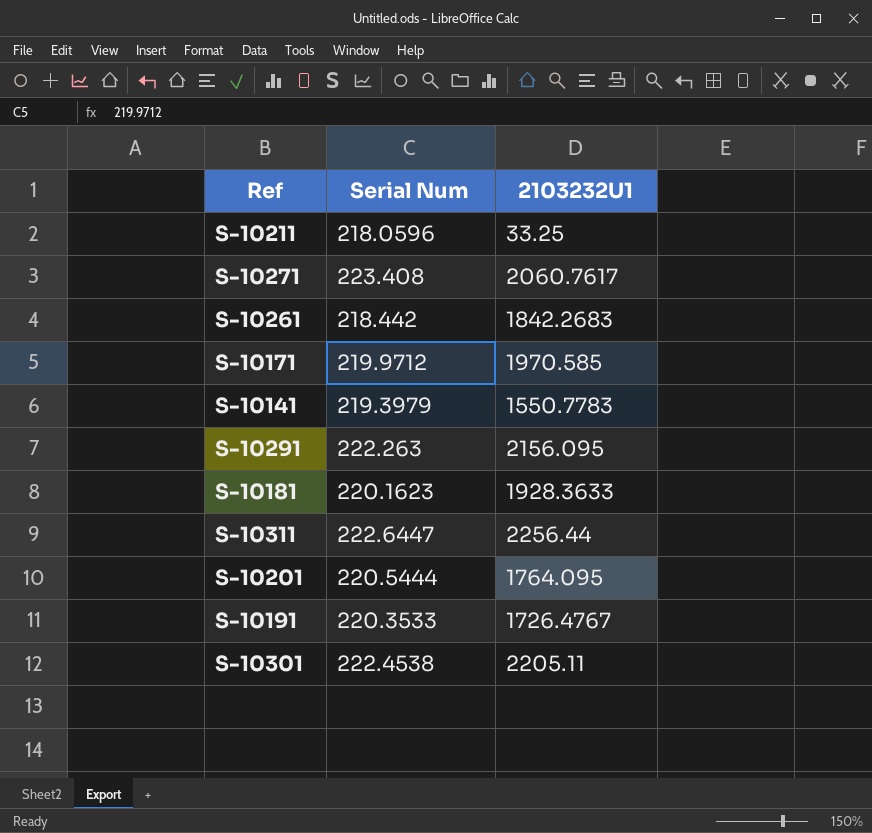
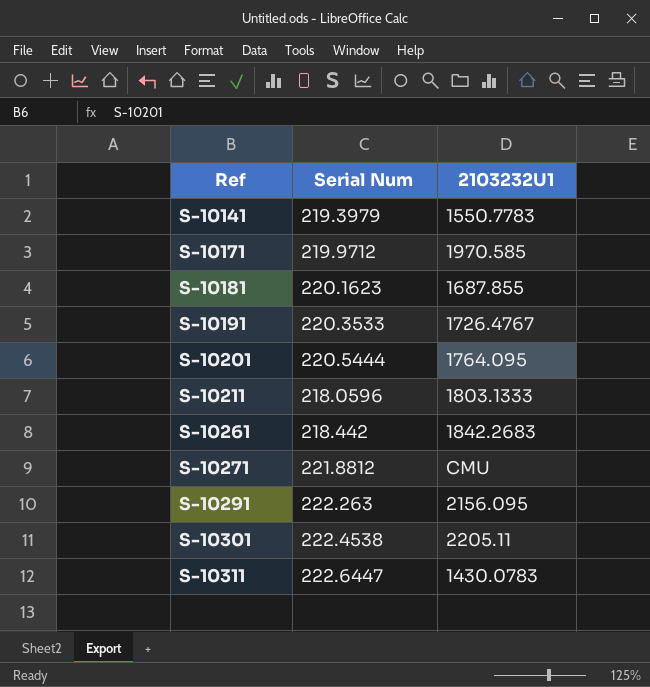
row order: none -> Ref ascending
S-10181 | 2103232U1: 1928.3633 -> 1687.855
S-10211 | 2103232U1: 33.25 -> 1803.1333
S-10271 | Serial Num: 223.408 -> 221.8812
S-10271 | 2103232U1: 2060.7617 -> CMU
S-10311 | 2103232U1: 2256.44 -> 1430.0783

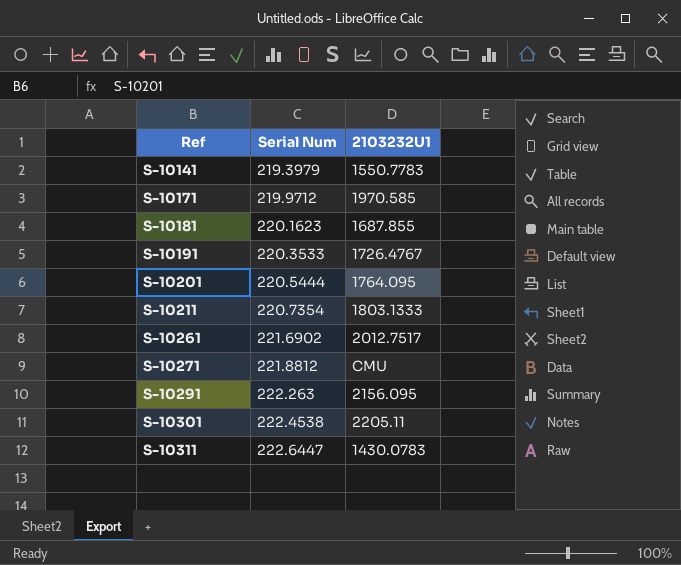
S-10211 | Serial Num: 218.0596 -> 220.7354
S-10261 | Serial Num: 218.442 -> 221.6902
S-10261 | 2103232U1: 1842.2683 -> 2012.7517

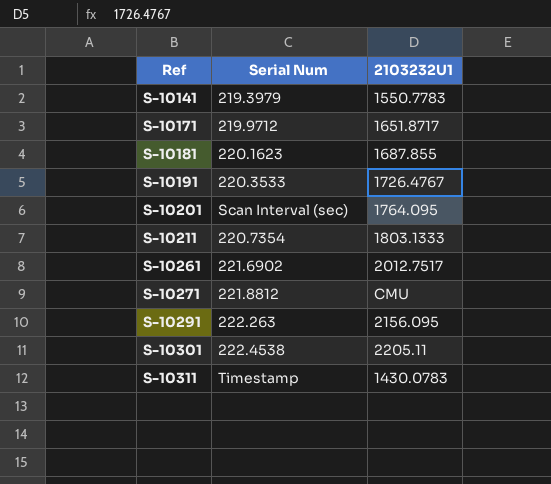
S-10171 | 2103232U1: 1970.585 -> 1651.8717
S-10201 | Serial Num: 220.5444 -> Scan Interval (sec)
S-10311 | Serial Num: 222.6447 -> Timestamp

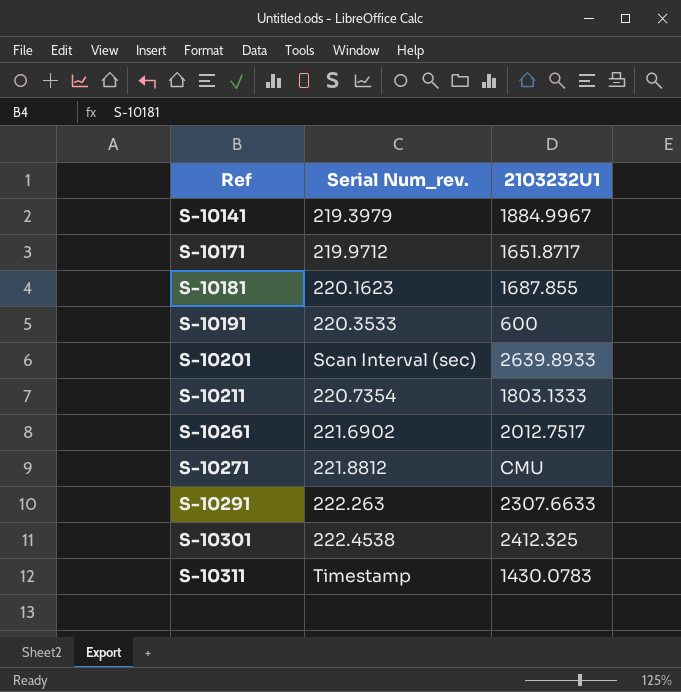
column name: Serial Num -> Serial Num_rev.
S-10141 | 2103232U1: 1550.7783 -> 1884.9967
S-10191 | 2103232U1: 1726.4767 -> 600
S-10201 | 2103232U1: 1764.095 -> 2639.8933
S-10291 | 2103232U1: 2156.095 -> 2307.6633
S-10301 | 2103232U1: 2205.11 -> 2412.325

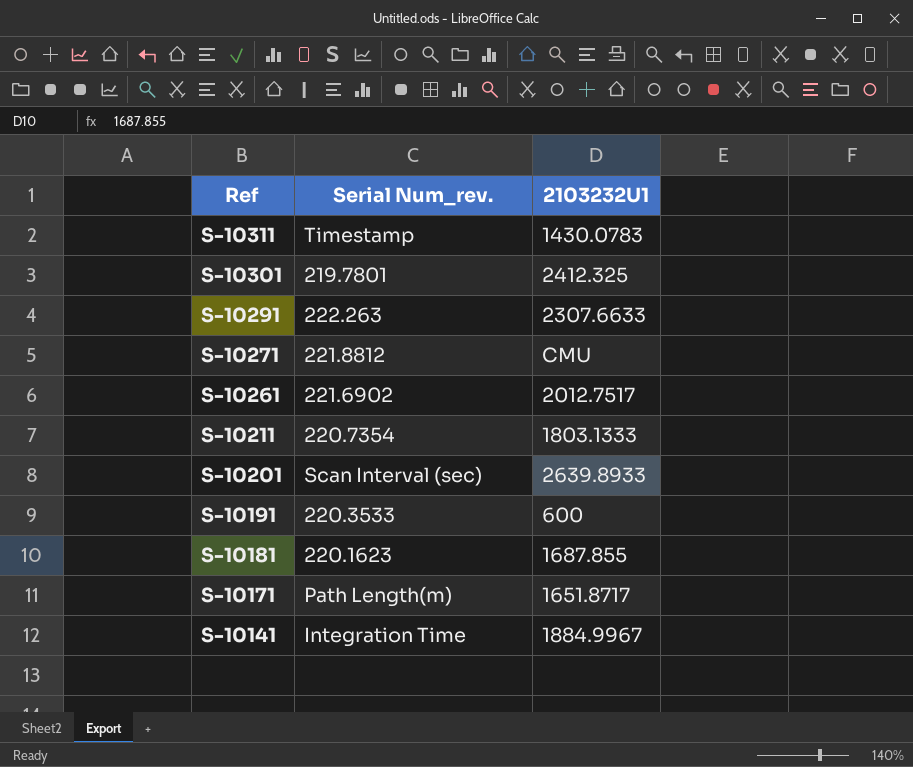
row order: Ref ascending -> Ref descending
S-10301 | Serial Num_rev.: 222.4538 -> 219.7801
S-10171 | Serial Num_rev.: 219.9712 -> Path Length(m)
S-10141 | Serial Num_rev.: 219.3979 -> Integration Time

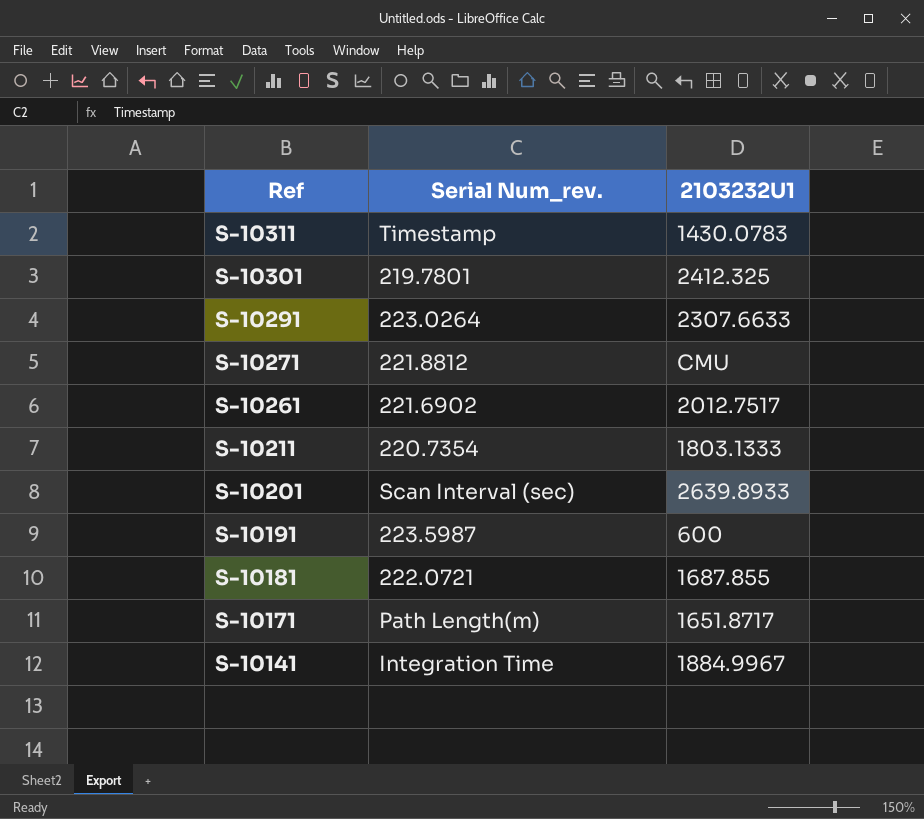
S-10291 | Serial Num_rev.: 222.263 -> 223.0264
S-10191 | Serial Num_rev.: 220.3533 -> 223.5987
S-10181 | Serial Num_rev.: 220.1623 -> 222.0721

